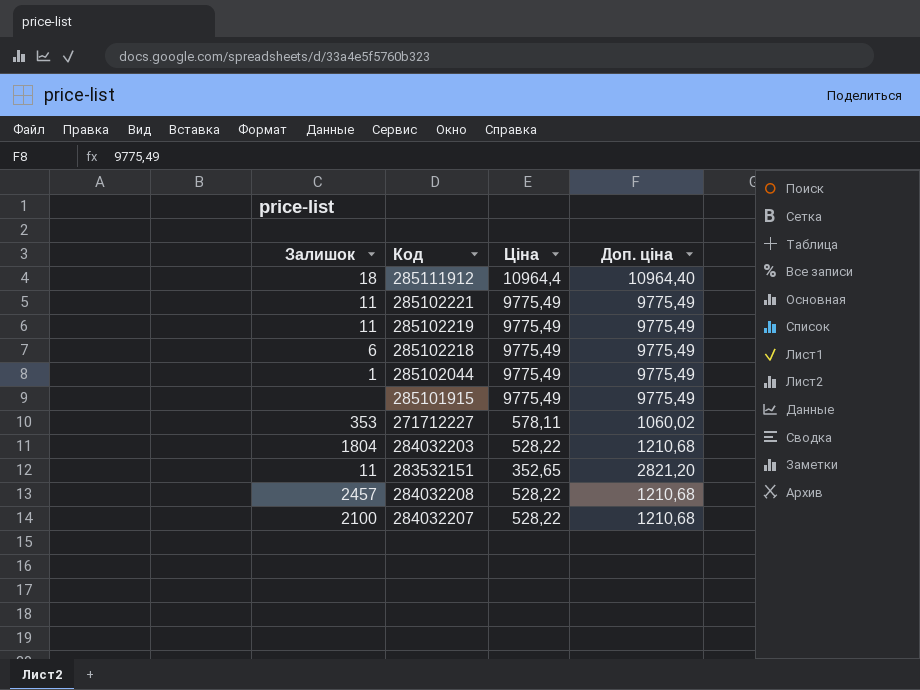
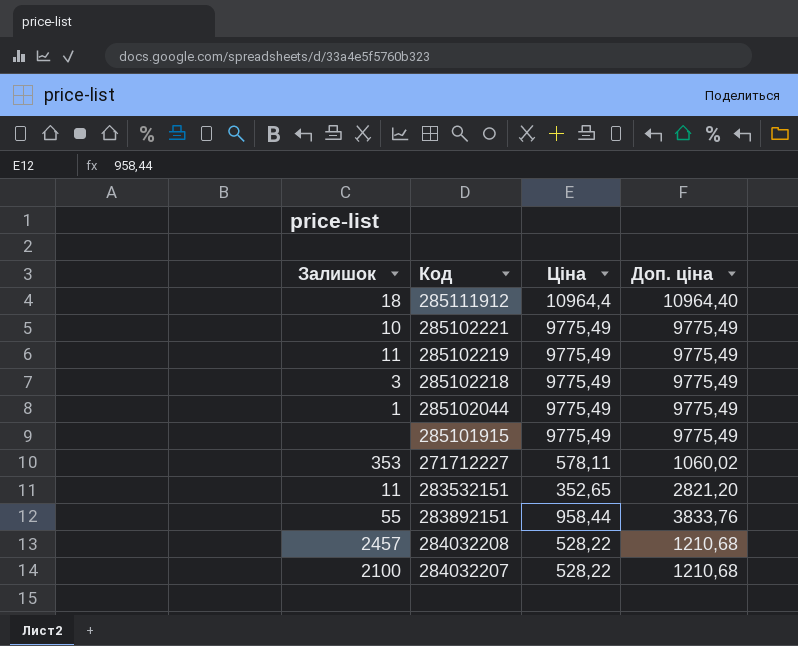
row 284032203: 1804 | 528,22 | 1210,68 -> none
285102221 | Залишок: 11 -> 10
285102218 | Залишок: 6 -> 3
row 283892151: none -> 55 | 958,44 | 3833,76

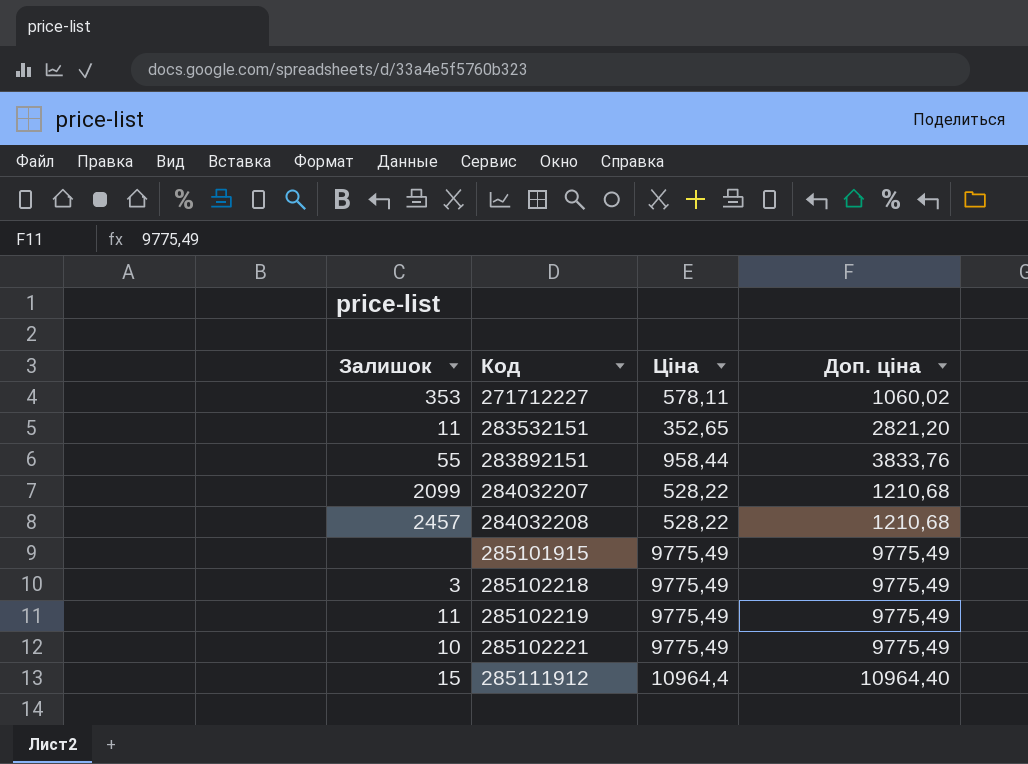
row order: none -> Код ascending
row 285102044: 1 | 9775,49 | 9775,49 -> none
284032207 | Залишок: 2100 -> 2099
285111912 | Залишок: 18 -> 15

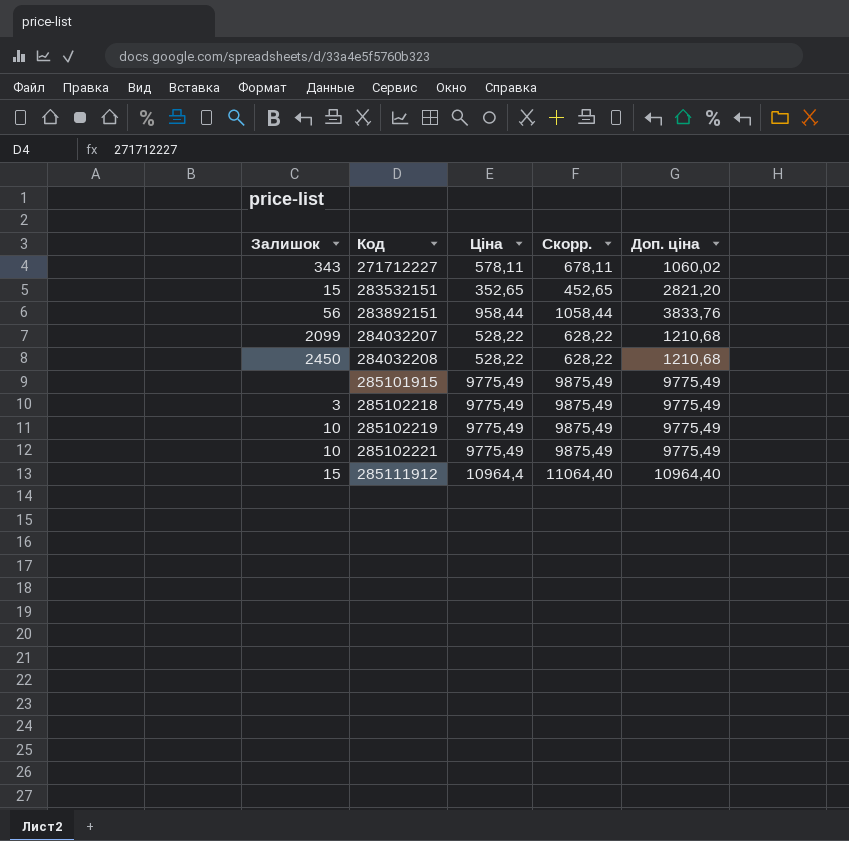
column Скорр. | formula: none -> [Ціна] + 100
271712227 | Залишок: 353 -> 343
283532151 | Залишок: 11 -> 15
283892151 | Залишок: 55 -> 56
284032208 | Залишок: 2457 -> 2450
285102219 | Залишок: 11 -> 10

